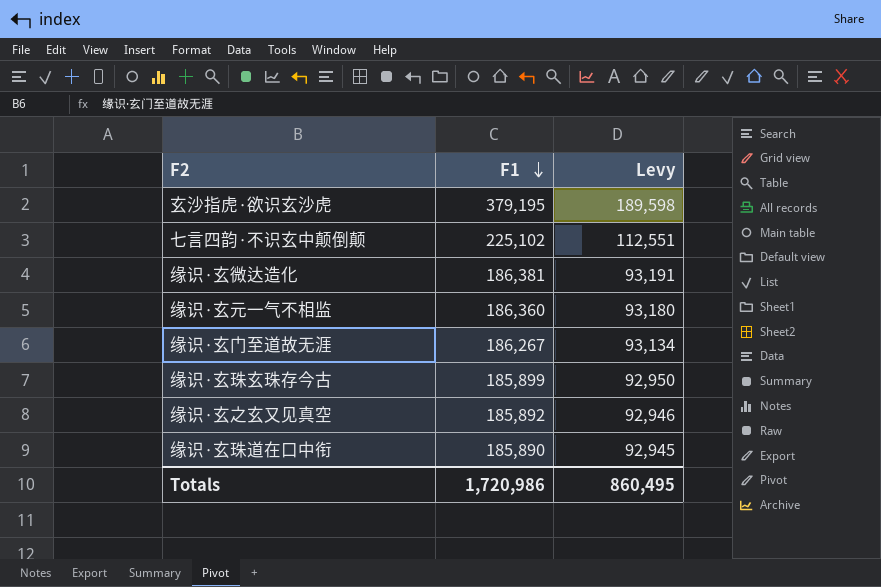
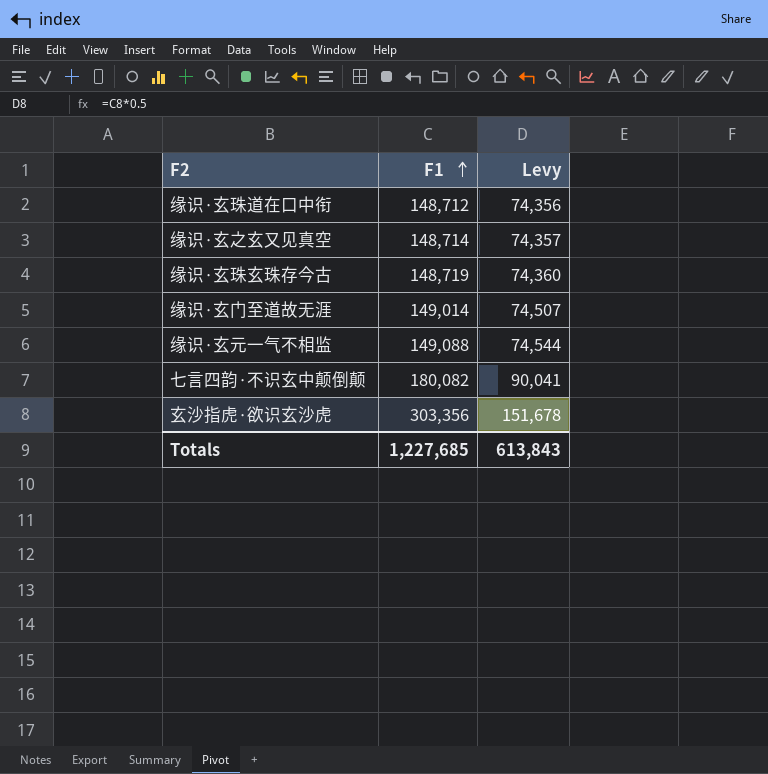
row order: F1 descending -> F1 ascending
row 缘识·玄微达造化: 186,381 | 93,191 -> none
缘识·玄珠道在口中衔 | F1: 185,890 -> 148,712
缘识·玄珠道在口中衔 | Levy: 92,945 -> 74,356
缘识·玄之玄又见真空 | F1: 185,892 -> 148,714
缘识·玄之玄又见真空 | Levy: 92,946 -> 74,357
缘识·玄珠玄珠存今古 | F1: 185,899 -> 148,719
缘识·玄珠玄珠存今古 | Levy: 92,950 -> 74,360
缘识·玄门至道故无涯 | F1: 186,267 -> 149,014
缘识·玄门至道故无涯 | Levy: 93,134 -> 74,507
缘识·玄元一气不相监 | F1: 186,360 -> 149,088
缘识·玄元一气不相监 | Levy: 93,180 -> 74,544
七言四韵·不识玄中颠倒颠 | F1: 225,102 -> 180,082
七言四韵·不识玄中颠倒颠 | Levy: 112,551 -> 90,041
玄沙指虎·欲识玄沙虎 | F1: 379,195 -> 303,356
玄沙指虎·欲识玄沙虎 | Levy: 189,598 -> 151,678
Totals | F1: 1,720,986 -> 1,227,685
Totals | Levy: 860,495 -> 613,843

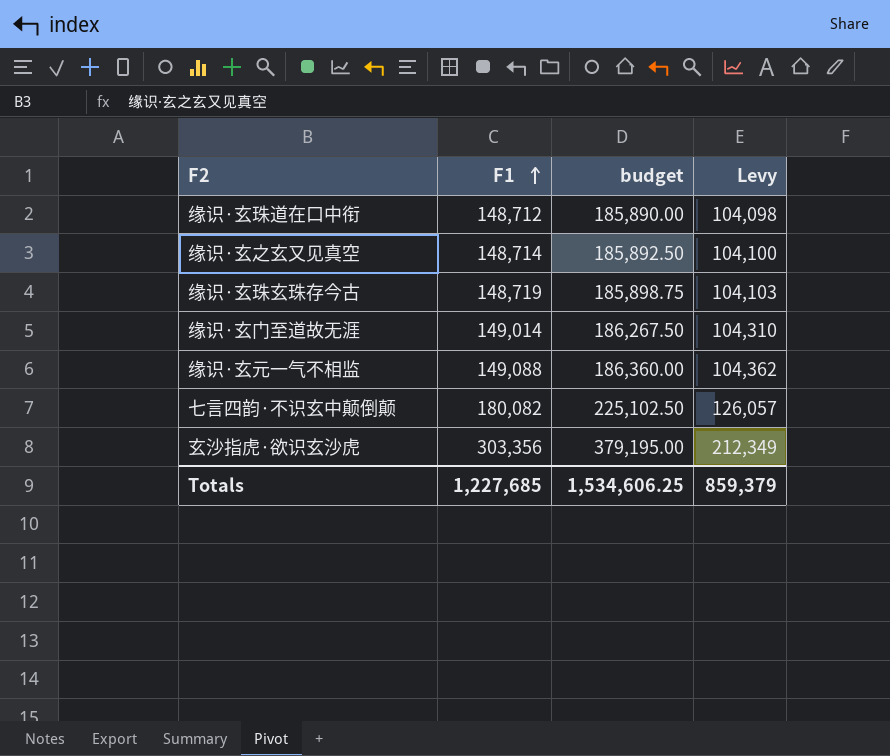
column budget | formula: none -> [F1] * 1.25
column Levy | formula: [F1] * 0.5 -> [F1] * 0.7
Totals | Levy: 613,843 -> 859,379

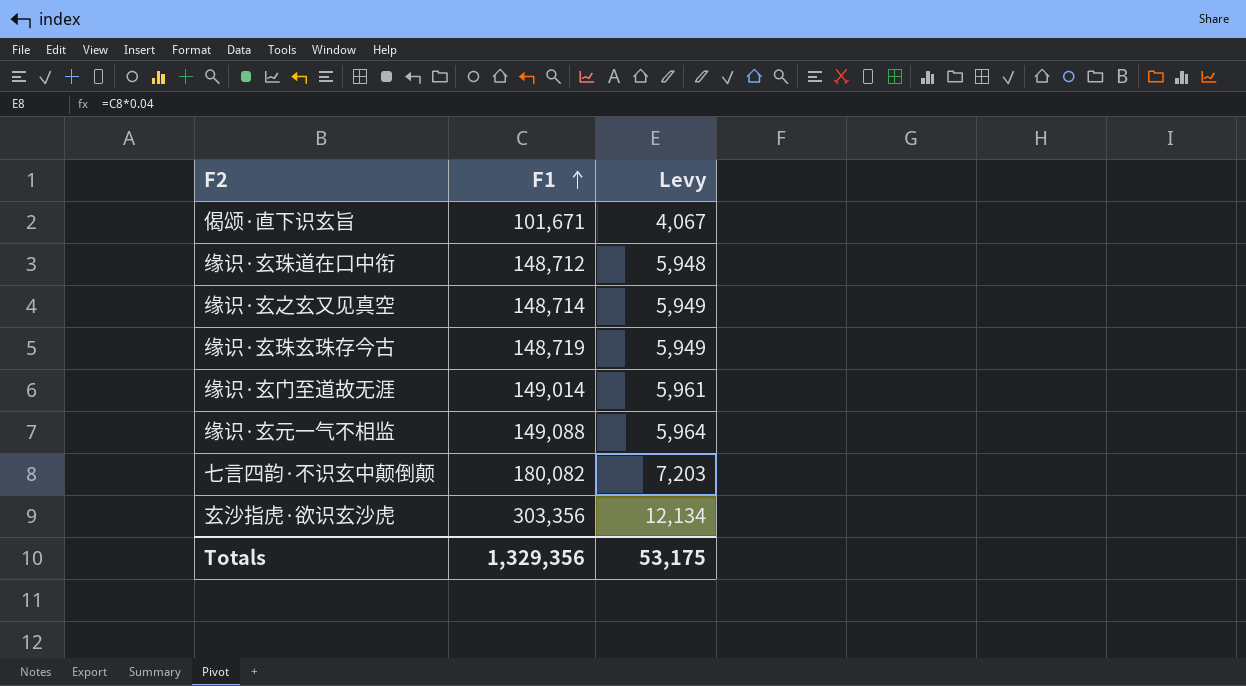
column budget | formula: [F1] * 1.25 -> none
column Levy | formula: [F1] * 0.7 -> [F1] * 0.04
row 偈颂·直下识玄旨: none -> 101,671 | 4,067
Totals | F1: 1,227,685 -> 1,329,356
Totals | Levy: 859,379 -> 53,175

